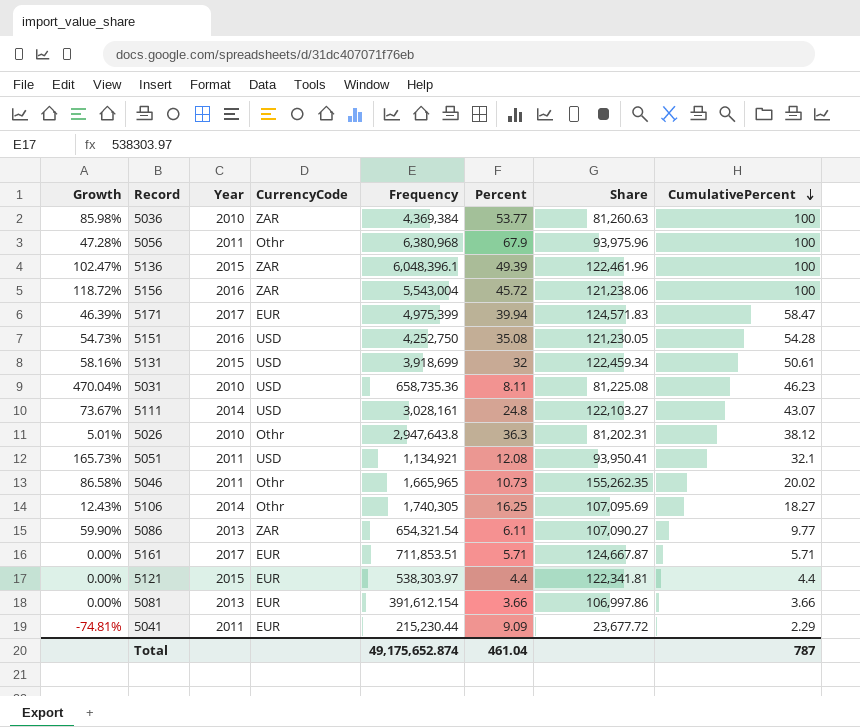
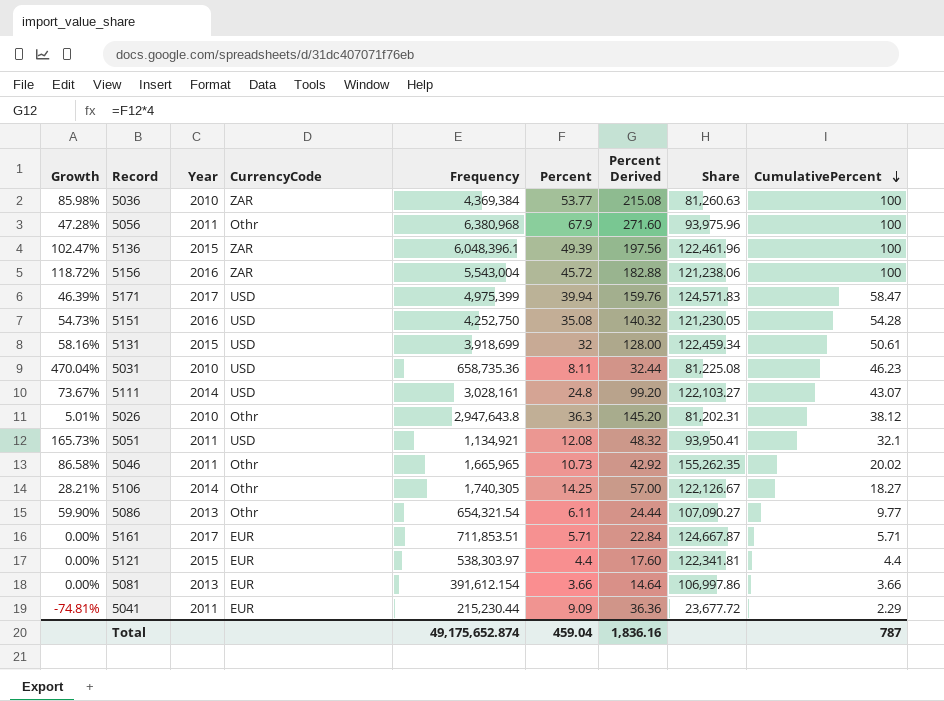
column Percent Derived | formula: none -> [Percent] * 4
5171 | CurrencyCode: EUR -> USD
5106 | Growth: 12.43% -> 28.21%
5106 | Percent: 16.25 -> 14.25
5106 | Share: 107,095.69 -> 122,126.67
5086 | CurrencyCode: ZAR -> Othr
Total | Percent: 461.04 -> 459.04

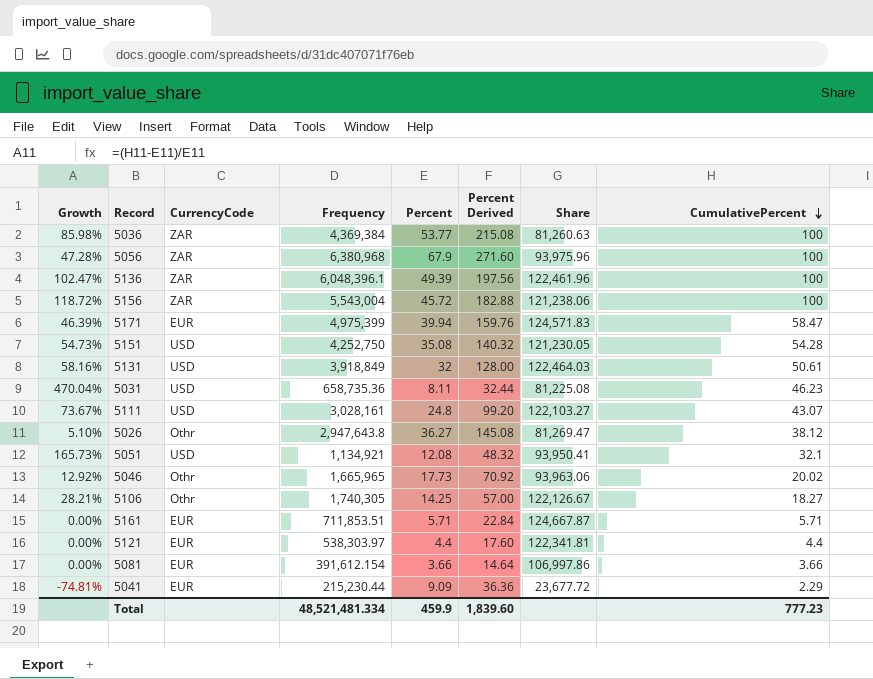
column Year | position: 3 -> none
row 5086: 59.90% | 2013 | Othr | 654,321.54 | 6.11 | 24.44 | 107,090.27 | 9.77 -> none
5056 | CurrencyCode: Othr -> ZAR
5171 | CurrencyCode: USD -> EUR
5131 | Frequency: 3,918,699 -> 3,918,849
5131 | Share: 122,459.34 -> 122,464.03
5026 | Growth: 5.01% -> 5.10%
5026 | Percent: 36.3 -> 36.27
5026 | Percent Derived: 145.20 -> 145.08
5026 | Share: 81,202.31 -> 81,269.47
5046 | Growth: 86.58% -> 12.92%
5046 | Percent: 10.73 -> 17.73
5046 | Percent Derived: 42.92 -> 70.92
5046 | Share: 155,262.35 -> 93,963.06
Total | Frequency: 49,175,652.874 -> 48,521,481.334
Total | Percent: 459.04 -> 459.9
Total | Percent Derived: 1,836.16 -> 1,839.60
Total | CumulativePercent: 787 -> 777.23

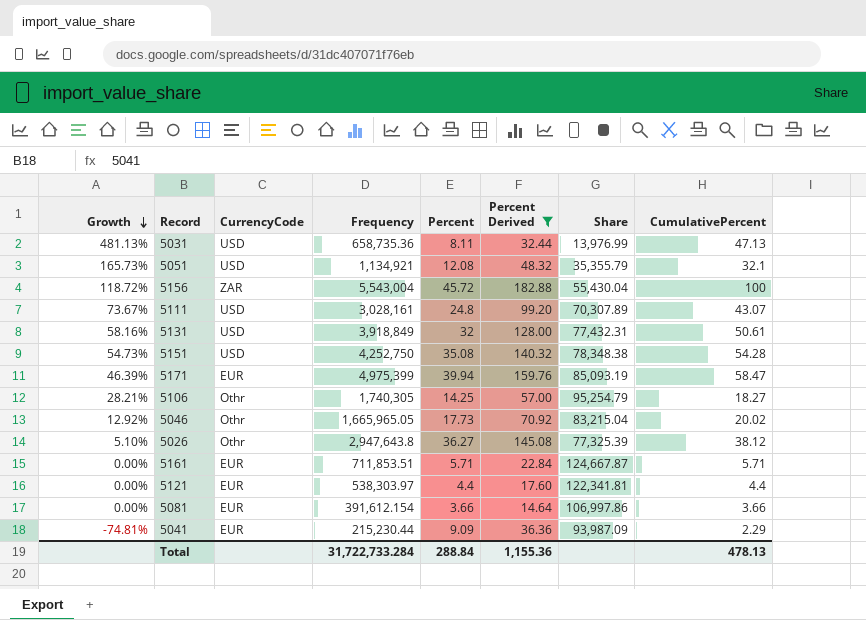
filter: none -> Percent Derived <= 182.88
row order: CumulativePercent descending -> Growth descending
column Share | formula: [Frequency] / [Percent] -> [Frequency] / [CumulativePercent]
5031 | Growth: 470.04% -> 481.13%
5031 | CumulativePercent: 46.23 -> 47.13
5046 | Frequency: 1,665,965 -> 1,665,965.05
Total | Frequency: 48,521,481.334 -> 31,722,733.284
Total | Percent: 459.9 -> 288.84
Total | Percent Derived: 1,839.60 -> 1,155.36
Total | CumulativePercent: 777.23 -> 478.13

